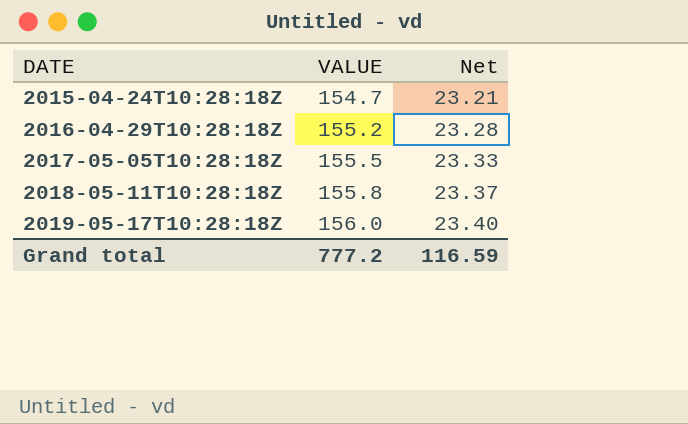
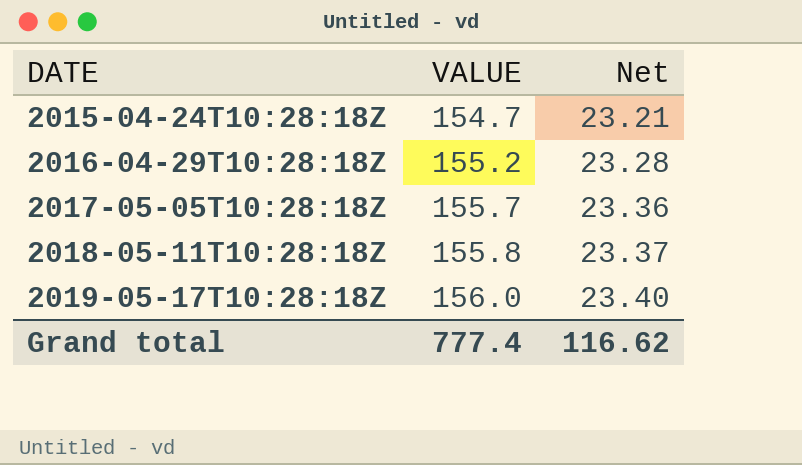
2017-05-05T10:28:18Z | VALUE: 155.5 -> 155.7
2017-05-05T10:28:18Z | Net: 23.33 -> 23.36
Grand total | VALUE: 777.2 -> 777.4
Grand total | Net: 116.59 -> 116.62

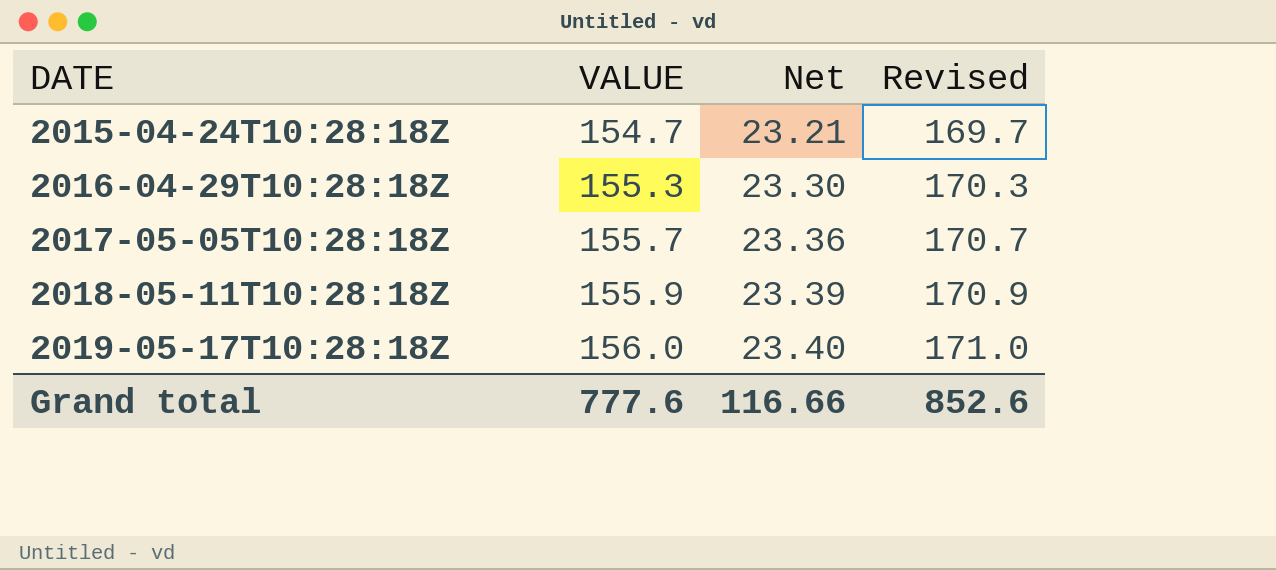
column Revised | formula: none -> [VALUE] + 15
2016-04-29T10:28:18Z | VALUE: 155.2 -> 155.3
2016-04-29T10:28:18Z | Net: 23.28 -> 23.30
2018-05-11T10:28:18Z | VALUE: 155.8 -> 155.9
2018-05-11T10:28:18Z | Net: 23.37 -> 23.39
Grand total | VALUE: 777.4 -> 777.6
Grand total | Net: 116.62 -> 116.66

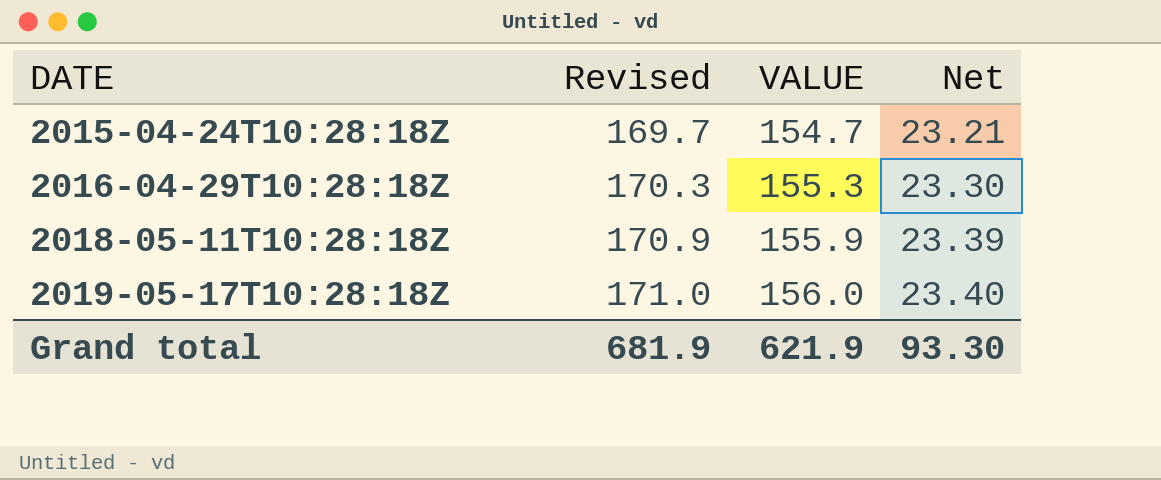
column Revised | position: 4 -> 2
row 2017-05-05T10:28:18Z: 155.7 | 23.36 | 170.7 -> none
Grand total | Revised: 852.6 -> 681.9
Grand total | VALUE: 777.6 -> 621.9
Grand total | Net: 116.66 -> 93.30

